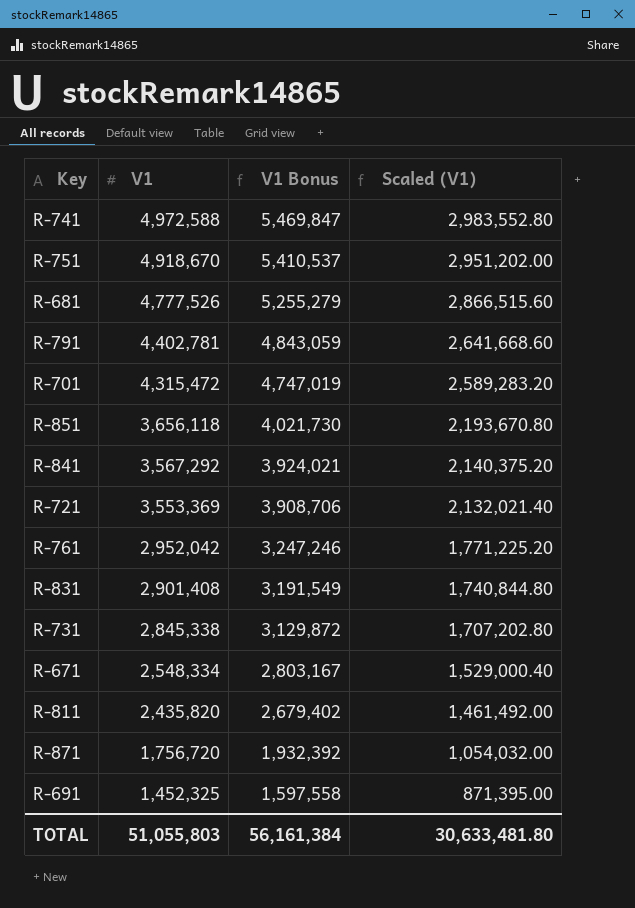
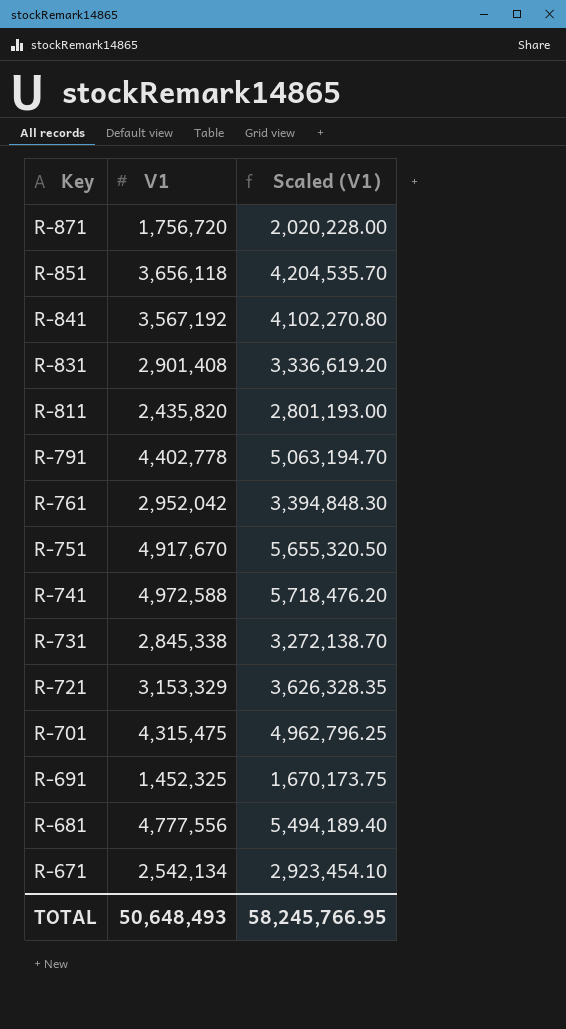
row order: V1 descending -> Key descending
column V1 Bonus | formula: [V1] * 1.1 -> none
column Scaled (V1) | formula: [V1] * 0.6 -> [V1] * 1.15
R-841 | V1: 3,567,292 -> 3,567,192
R-791 | V1: 4,402,781 -> 4,402,778
R-751 | V1: 4,918,670 -> 4,917,670
R-721 | V1: 3,553,369 -> 3,153,329
R-701 | V1: 4,315,472 -> 4,315,475
R-681 | V1: 4,777,526 -> 4,777,556
R-671 | V1: 2,548,334 -> 2,542,134
TOTAL | V1: 51,055,803 -> 50,648,493
TOTAL | Scaled (V1): 30,633,481.80 -> 58,245,766.95

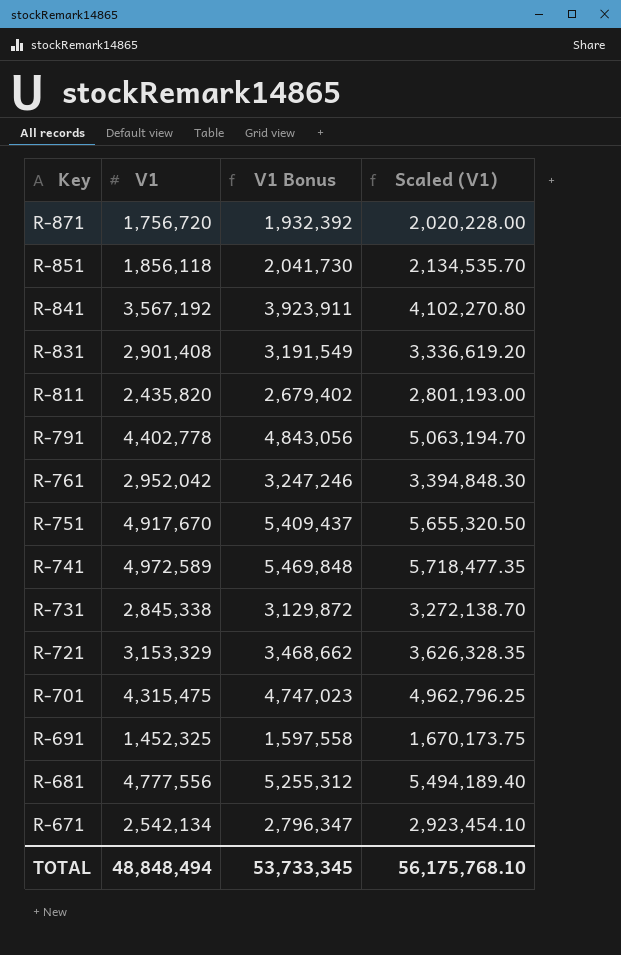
column V1 Bonus | formula: none -> [V1] * 1.1
R-851 | V1: 3,656,118 -> 1,856,118
R-851 | Scaled (V1): 4,204,535.70 -> 2,134,535.70
R-741 | V1: 4,972,588 -> 4,972,589
R-741 | Scaled (V1): 5,718,476.20 -> 5,718,477.35
TOTAL | V1: 50,648,493 -> 48,848,494
TOTAL | Scaled (V1): 58,245,766.95 -> 56,175,768.10

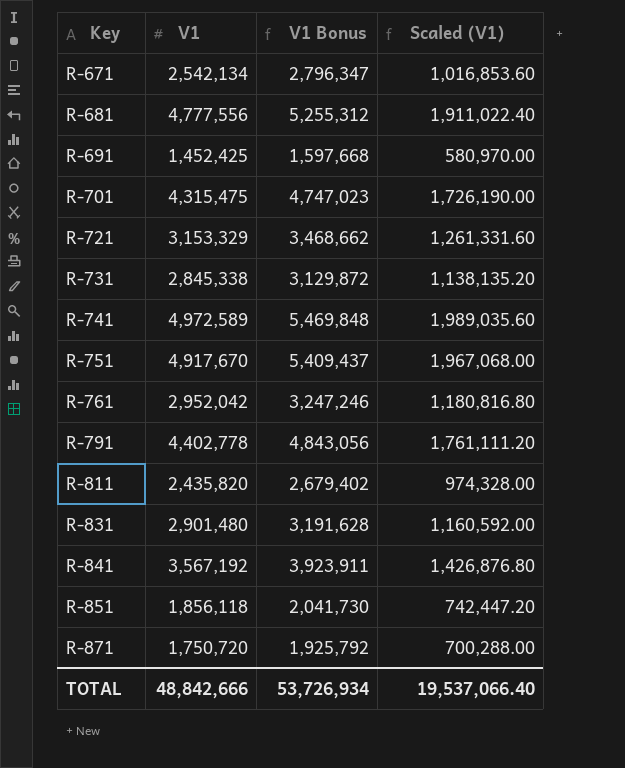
row order: Key descending -> Key ascending
column Scaled (V1) | formula: [V1] * 1.15 -> [V1] * 0.4
R-691 | V1: 1,452,325 -> 1,452,425
R-691 | V1 Bonus: 1,597,558 -> 1,597,668
R-831 | V1: 2,901,408 -> 2,901,480
R-831 | V1 Bonus: 3,191,549 -> 3,191,628
R-871 | V1: 1,756,720 -> 1,750,720
R-871 | V1 Bonus: 1,932,392 -> 1,925,792
TOTAL | V1: 48,848,494 -> 48,842,666
TOTAL | V1 Bonus: 53,733,345 -> 53,726,934
TOTAL | Scaled (V1): 56,175,768.10 -> 19,537,066.40

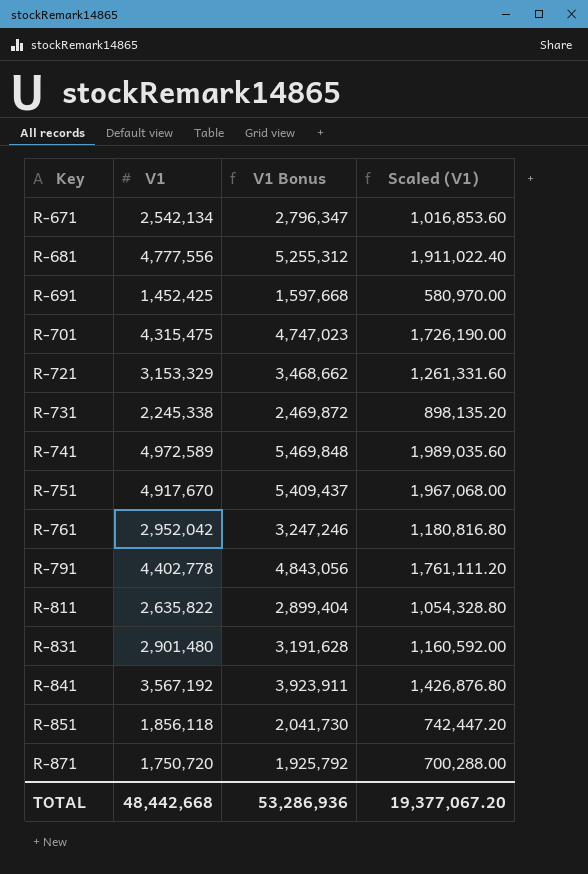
R-731 | V1: 2,845,338 -> 2,245,338
R-731 | V1 Bonus: 3,129,872 -> 2,469,872
R-731 | Scaled (V1): 1,138,135.20 -> 898,135.20
R-811 | V1: 2,435,820 -> 2,635,822
R-811 | V1 Bonus: 2,679,402 -> 2,899,404
R-811 | Scaled (V1): 974,328.00 -> 1,054,328.80
TOTAL | V1: 48,842,666 -> 48,442,668
TOTAL | V1 Bonus: 53,726,934 -> 53,286,936
TOTAL | Scaled (V1): 19,537,066.40 -> 19,377,067.20

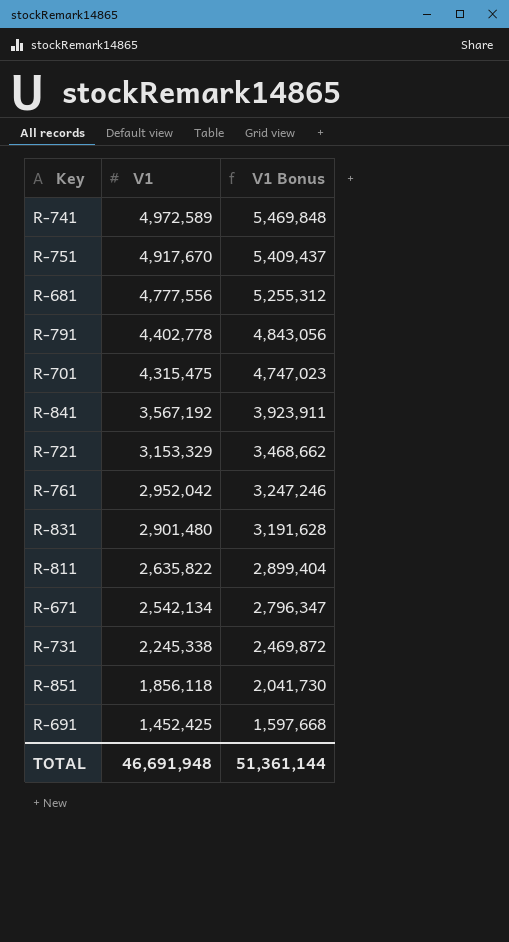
row order: Key ascending -> V1 descending
column Scaled (V1) | formula: [V1] * 0.4 -> none
row R-871: 1,750,720 | 1,925,792 | 700,288.00 -> none
TOTAL | V1: 48,442,668 -> 46,691,948
TOTAL | V1 Bonus: 53,286,936 -> 51,361,144

